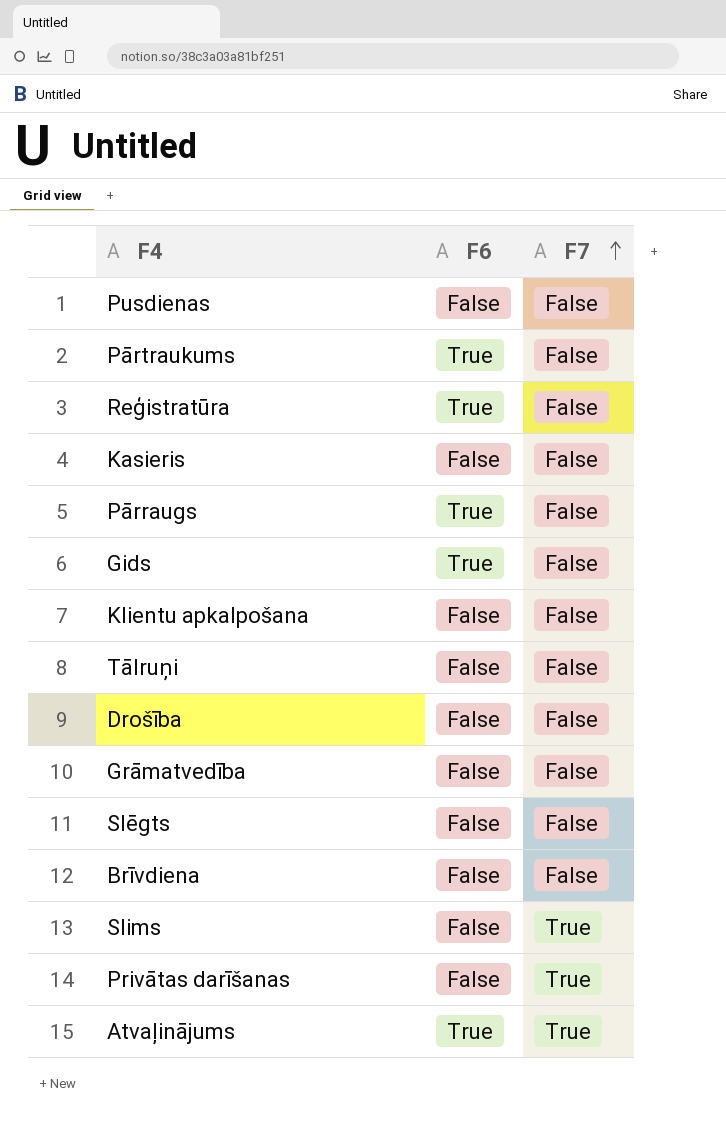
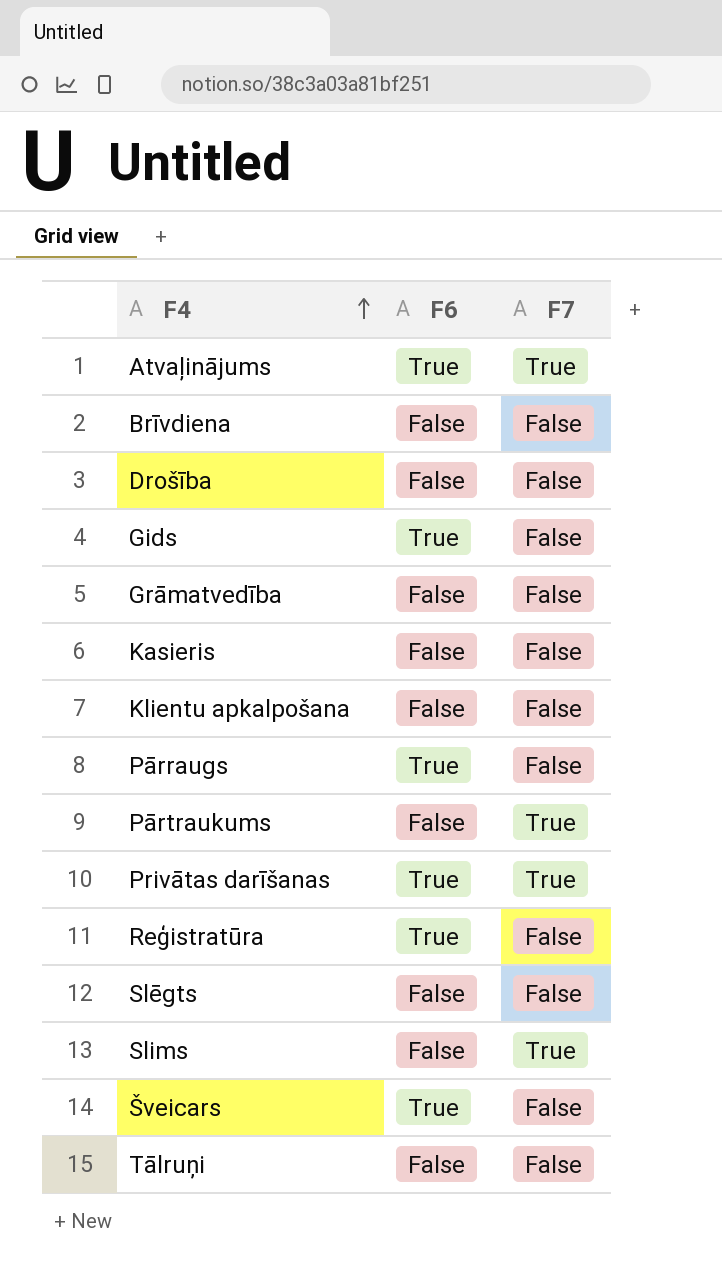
row order: F7 ascending -> F4 ascending
row Pusdienas: False | False -> none
Pārtraukums | F6: True -> False
Pārtraukums | F7: False -> True
Privātas darīšanas | F6: False -> True
row Šveicars: none -> True | False

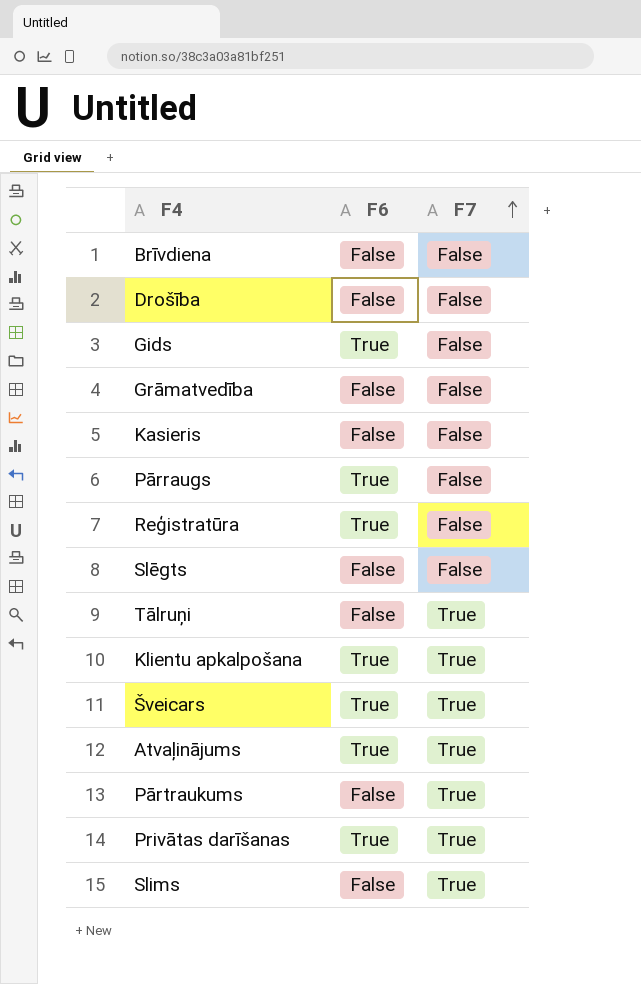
row order: F4 ascending -> F7 ascending
Tālruņi | F7: False -> True
Klientu apkalpošana | F6: False -> True
Klientu apkalpošana | F7: False -> True
Šveicars | F7: False -> True

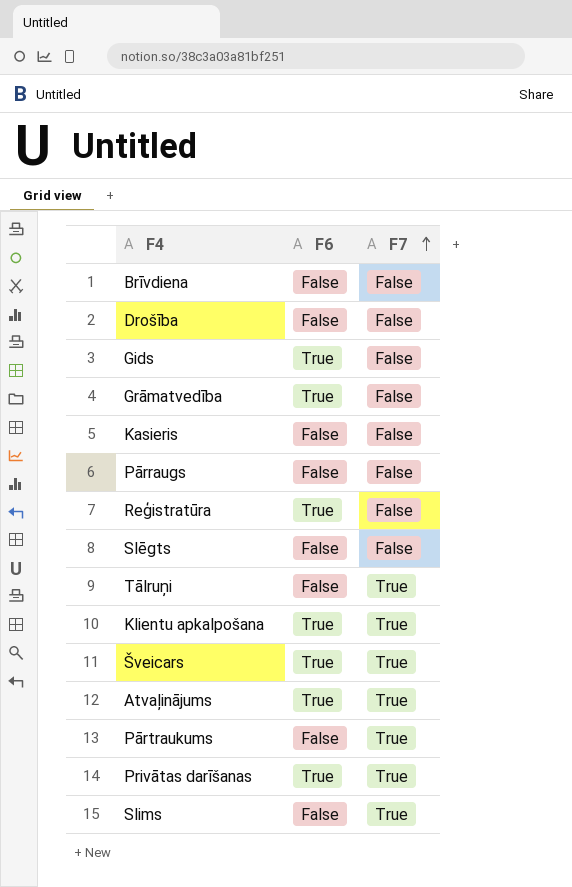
Grāmatvedība | F6: False -> True
Pārraugs | F6: True -> False

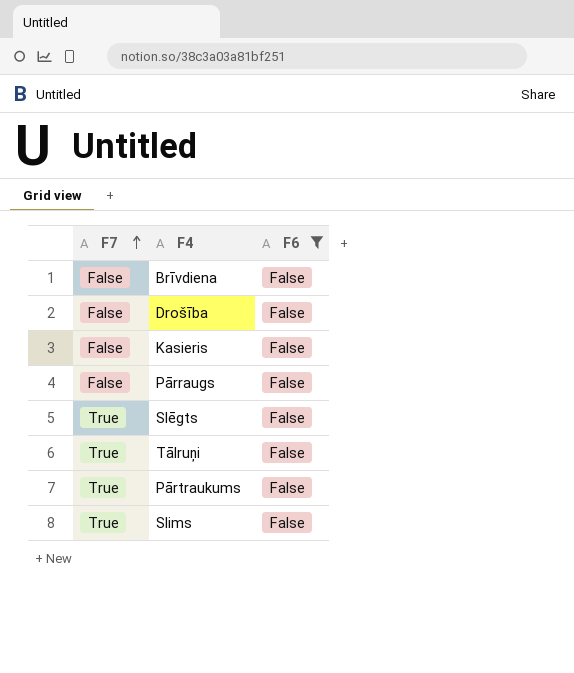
filter: none -> F6 = False
column F7 | position: 3 -> 1
Slēgts | F7: False -> True

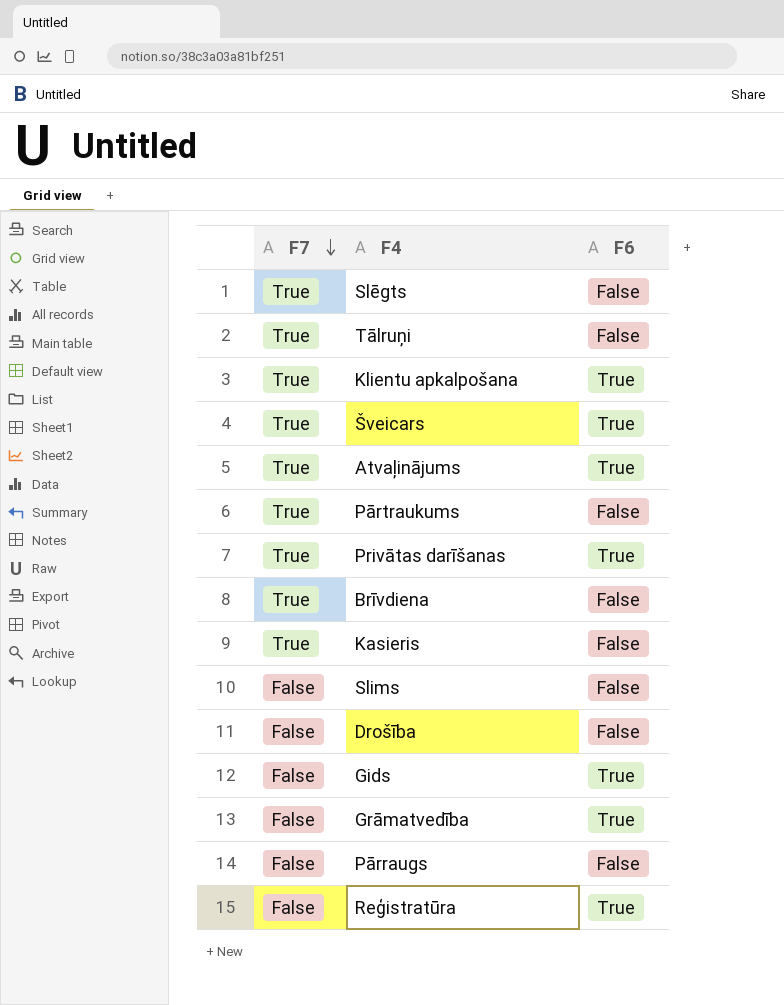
filter: F6 = False -> none
row order: F7 ascending -> F7 descending
Brīvdiena | F7: False -> True
Kasieris | F7: False -> True
Slims | F7: True -> False

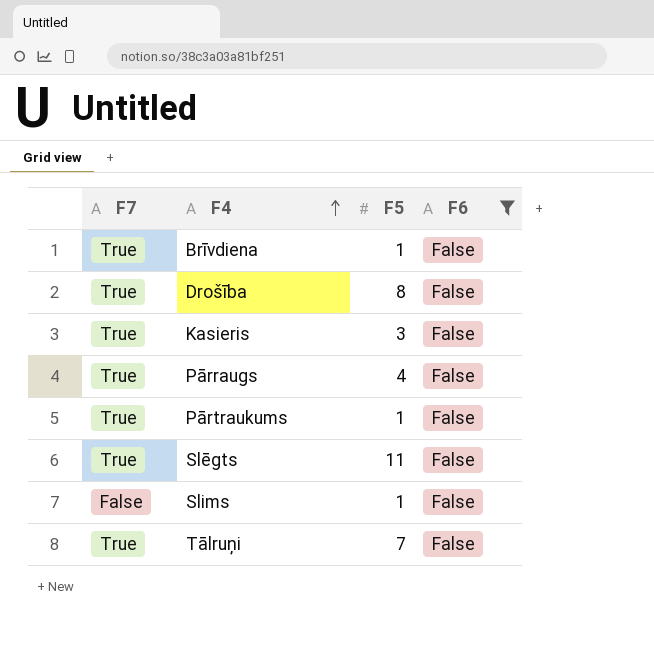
filter: none -> F6 = False
row order: F7 descending -> F4 ascending
column F5 | position: none -> 3
Drošība | F7: False -> True
Pārraugs | F7: False -> True

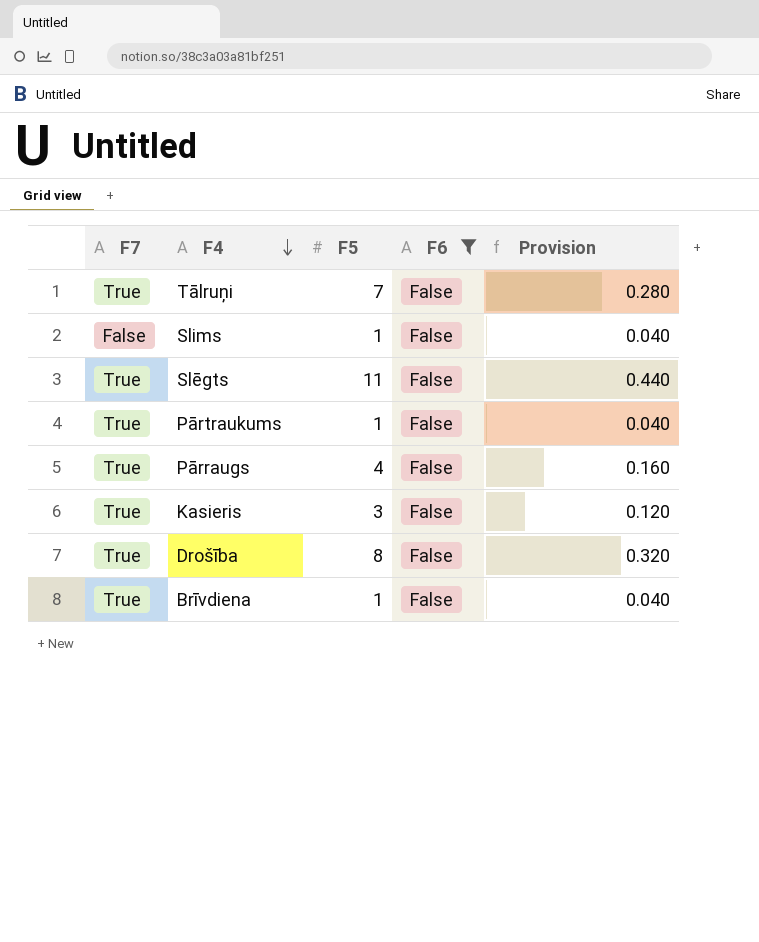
row order: F4 ascending -> F4 descending
column Provision | formula: none -> [F5] * 0.04

